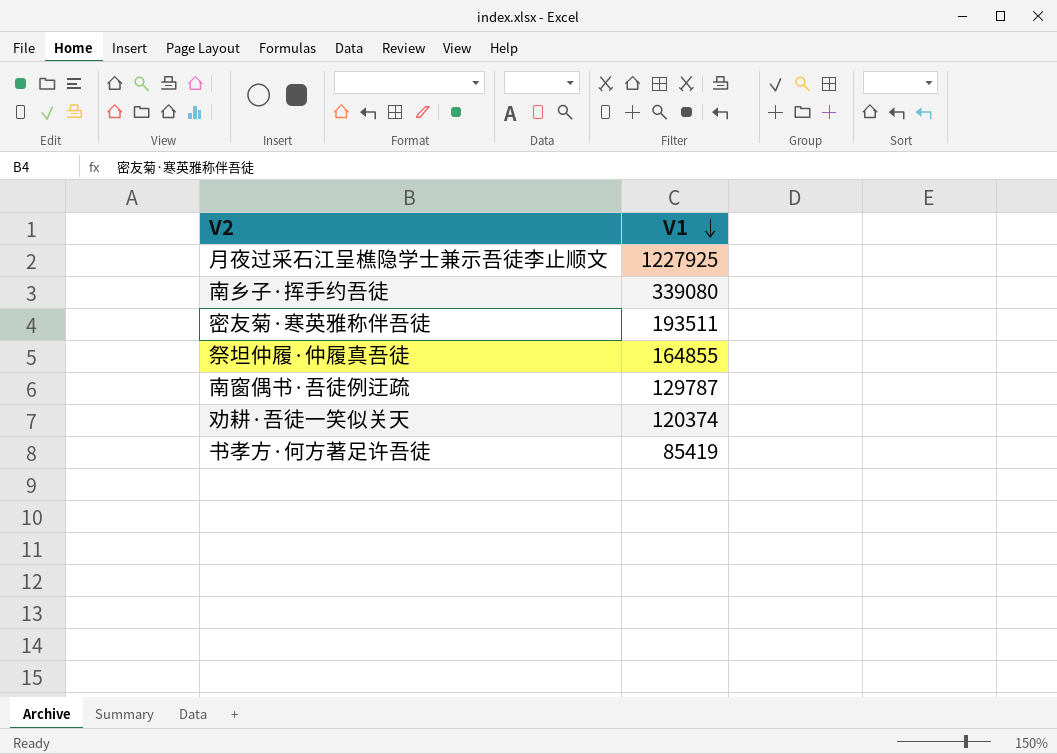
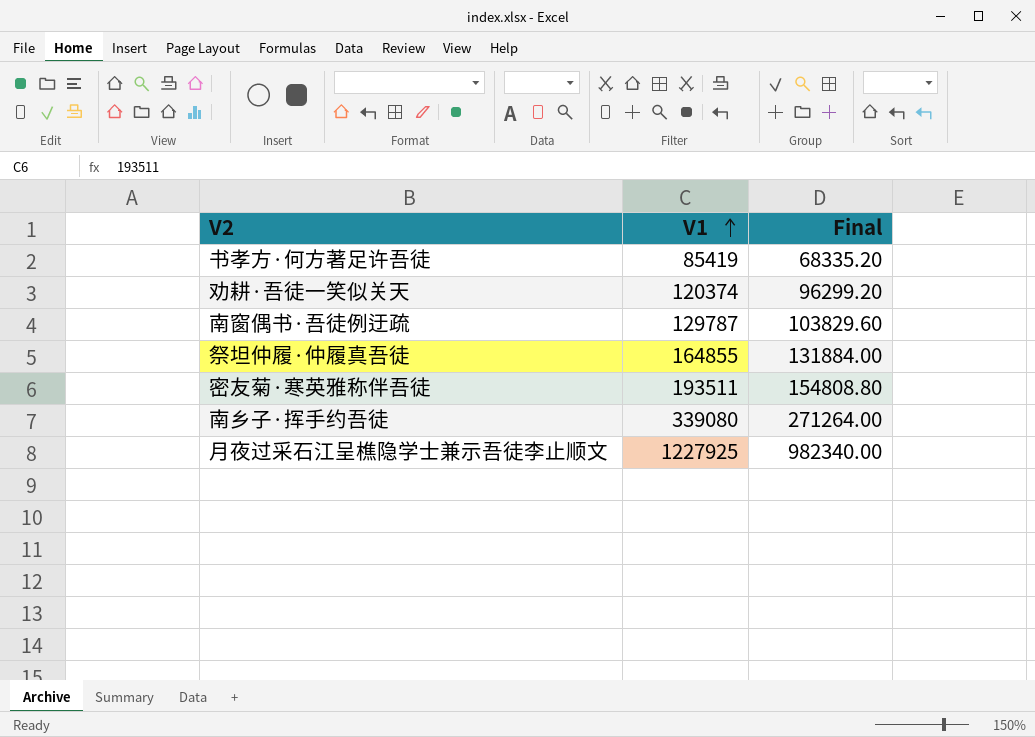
row order: V1 descending -> V1 ascending
column Final | formula: none -> [V1] * 0.8

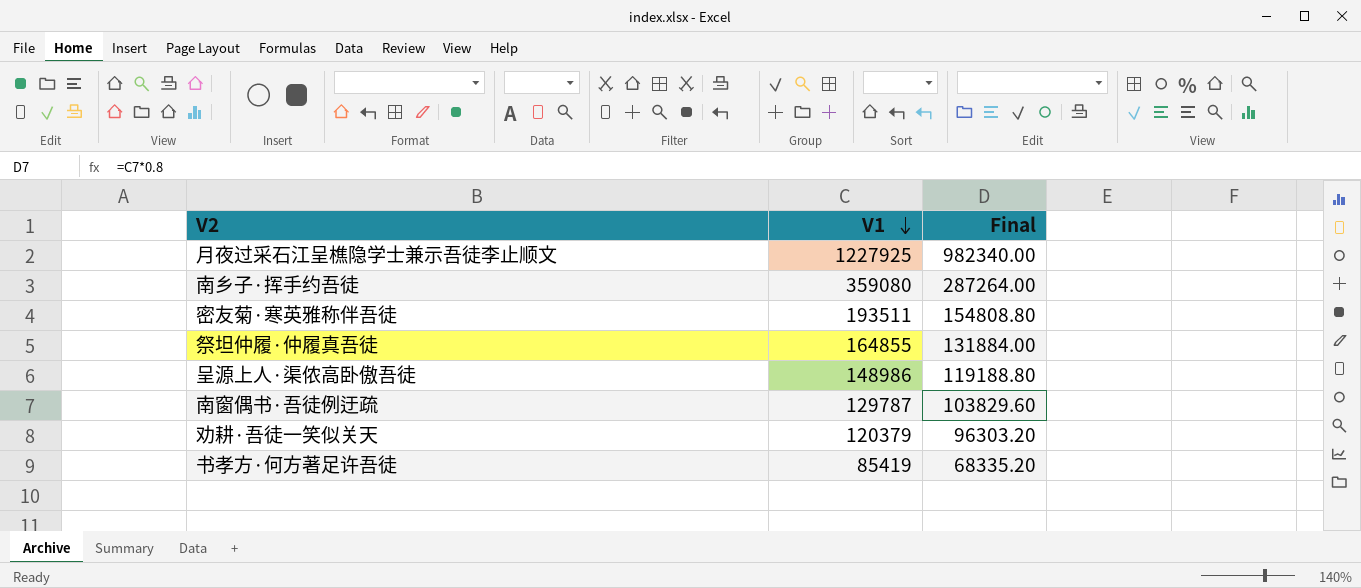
row order: V1 ascending -> V1 descending
南乡子·挥手约吾徒 | V1: 339080 -> 359080
南乡子·挥手约吾徒 | Final: 271264.00 -> 287264.00
row 呈源上人·渠侬高卧傲吾徒: none -> 148986 | 119188.80
劝耕·吾徒一笑似关天 | V1: 120374 -> 120379
劝耕·吾徒一笑似关天 | Final: 96299.20 -> 96303.20

